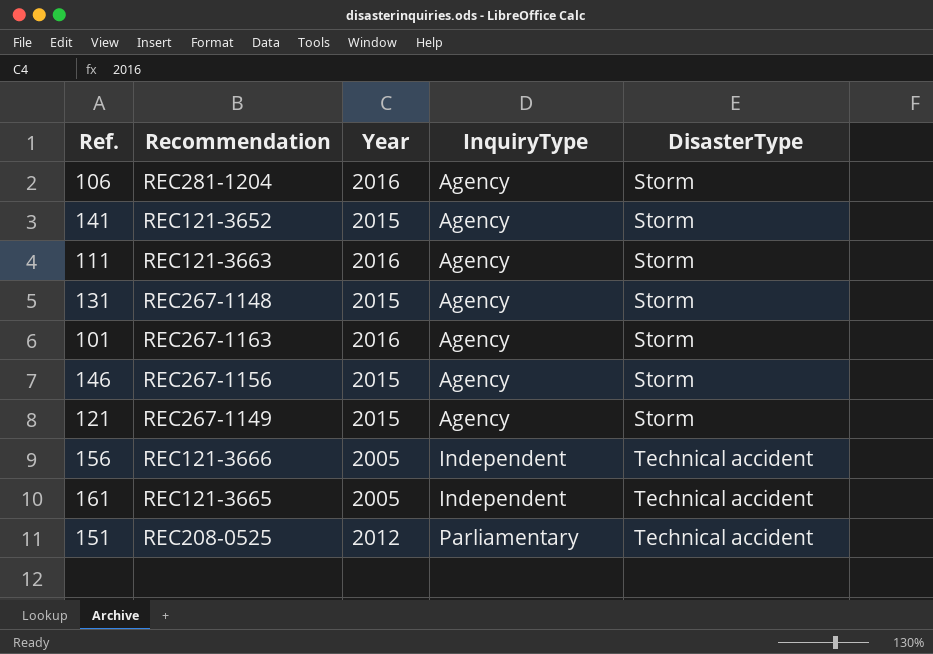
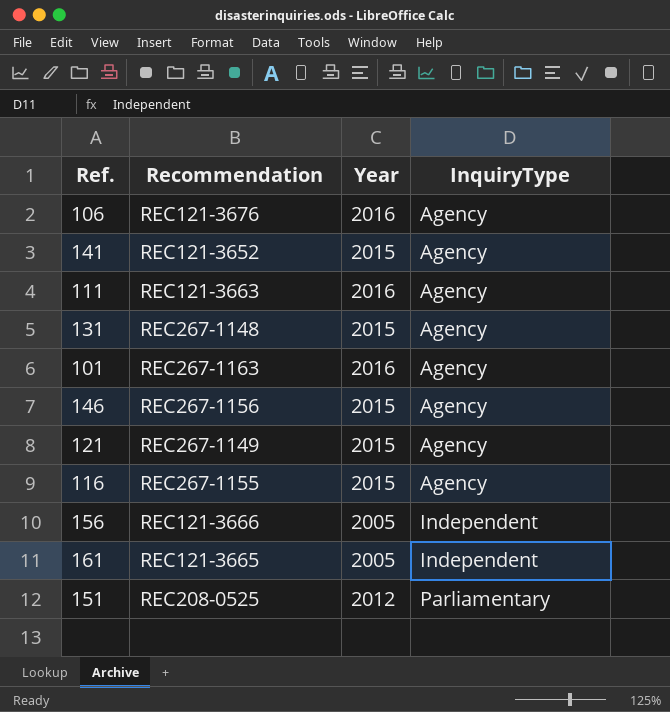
column DisasterType | position: 5 -> none
106 | Recommendation: REC281-1204 -> REC121-3676
row 116: none -> REC267-1155 | 2015 | Agency

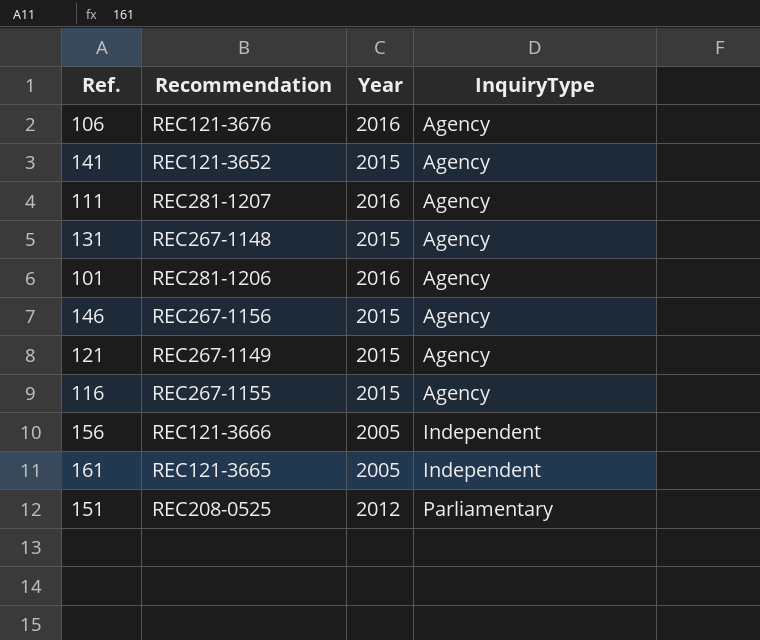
111 | Recommendation: REC121-3663 -> REC281-1207
101 | Recommendation: REC267-1163 -> REC281-1206

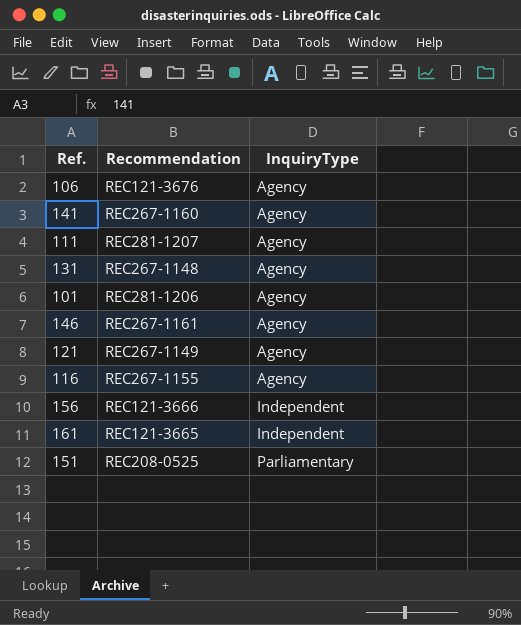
column Year | position: 3 -> none
141 | Recommendation: REC121-3652 -> REC267-1160
146 | Recommendation: REC267-1156 -> REC267-1161

